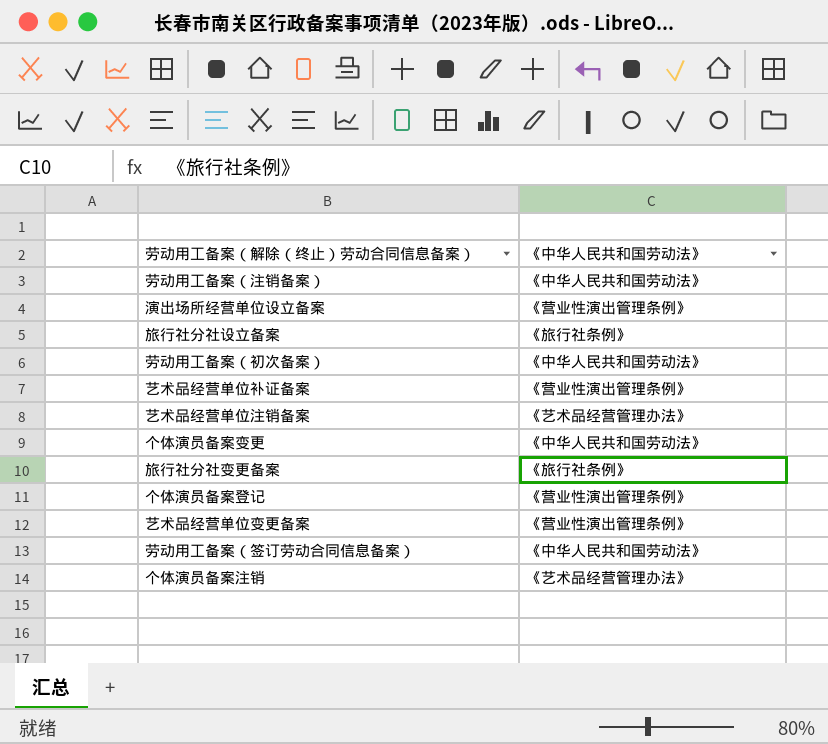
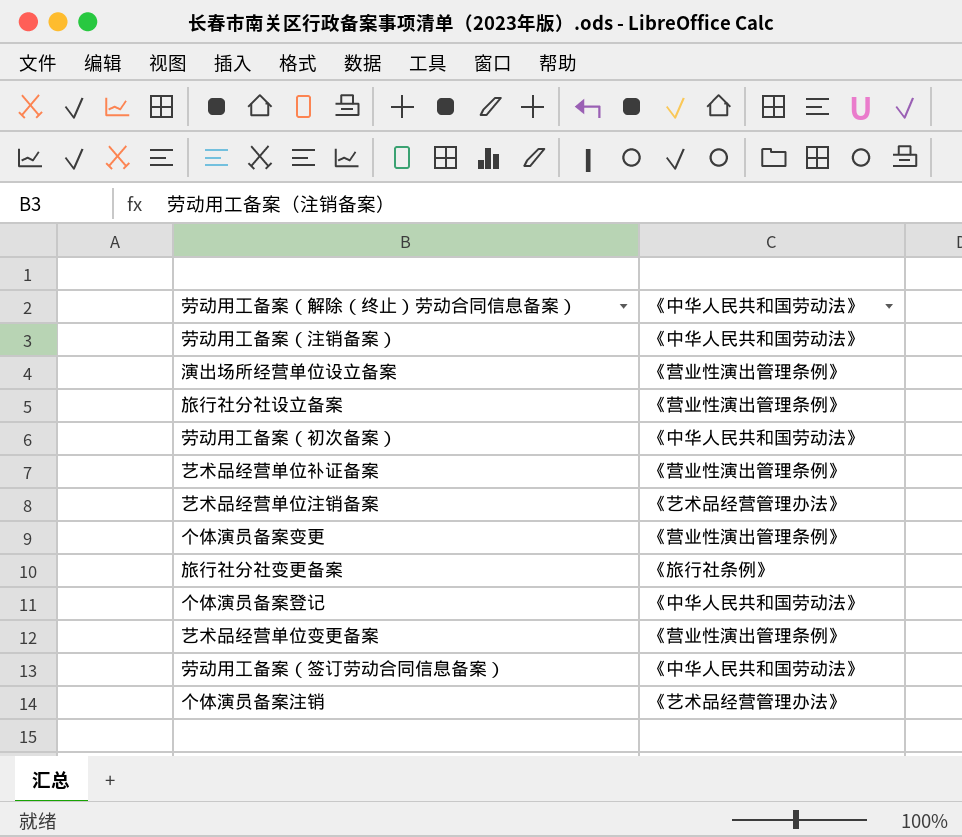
旅行社分社设立备案 | 《中华人民共和国劳动法》: 《旅行社条例》 -> 《营业性演出管理条例》
个体演员备案变更 | 《中华人民共和国劳动法》: 《中华人民共和国劳动法》 -> 《营业性演出管理条例》
个体演员备案登记 | 《中华人民共和国劳动法》: 《营业性演出管理条例》 -> 《中华人民共和国劳动法》

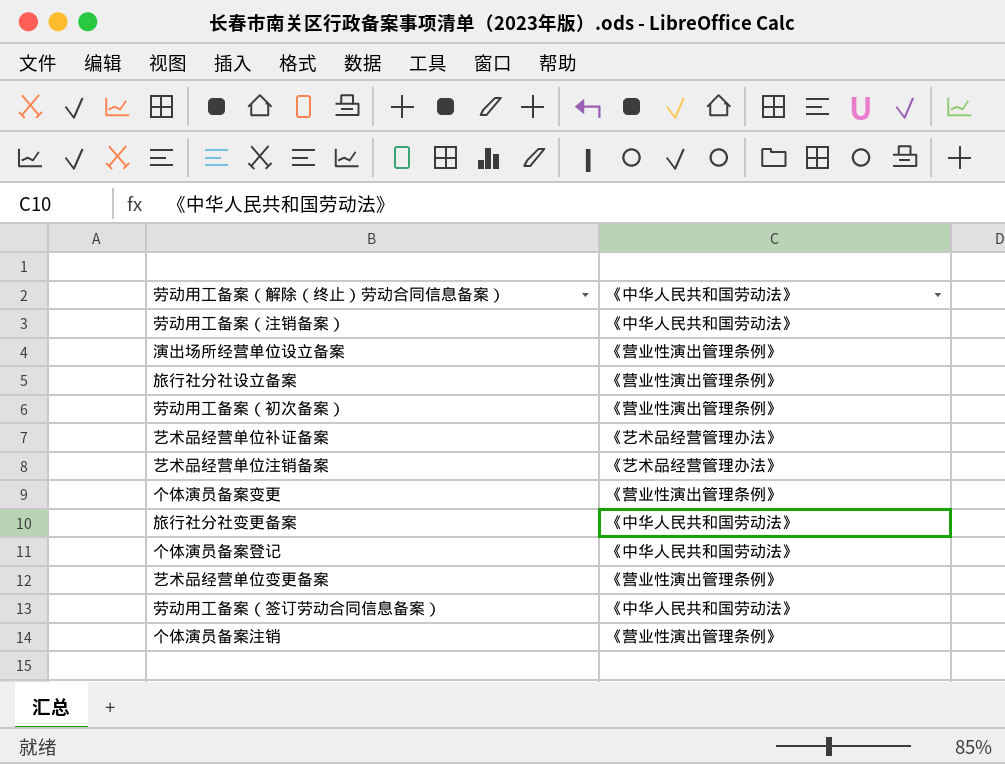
劳动用工备案（初次备案） | 《中华人民共和国劳动法》: 《中华人民共和国劳动法》 -> 《营业性演出管理条例》
艺术品经营单位补证备案 | 《中华人民共和国劳动法》: 《营业性演出管理条例》 -> 《艺术品经营管理办法》
旅行社分社变更备案 | 《中华人民共和国劳动法》: 《旅行社条例》 -> 《中华人民共和国劳动法》
个体演员备案注销 | 《中华人民共和国劳动法》: 《艺术品经营管理办法》 -> 《营业性演出管理条例》

